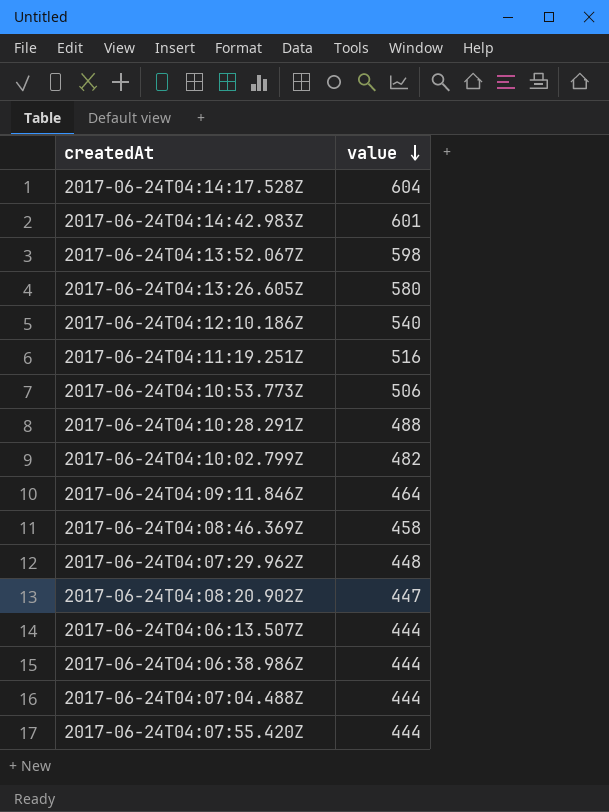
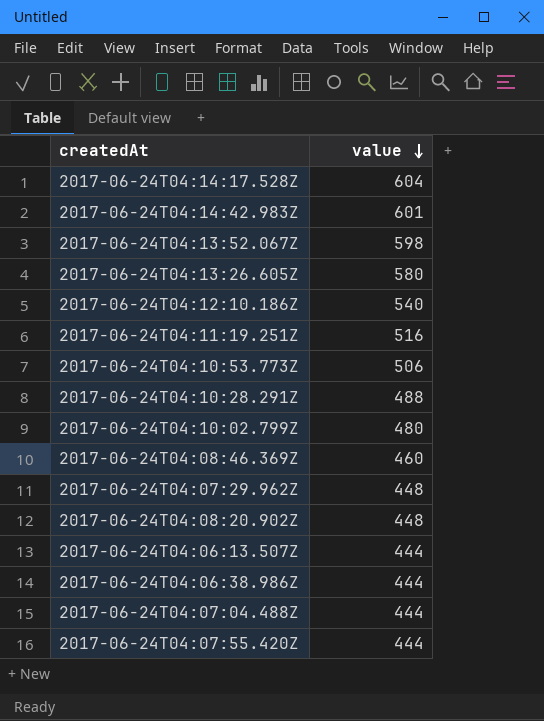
row 2017-06-24T04:09:11.846Z: 464 -> none
2017-06-24T04:10:02.799Z | value: 482 -> 480
2017-06-24T04:08:46.369Z | value: 458 -> 460
2017-06-24T04:08:20.902Z | value: 447 -> 448

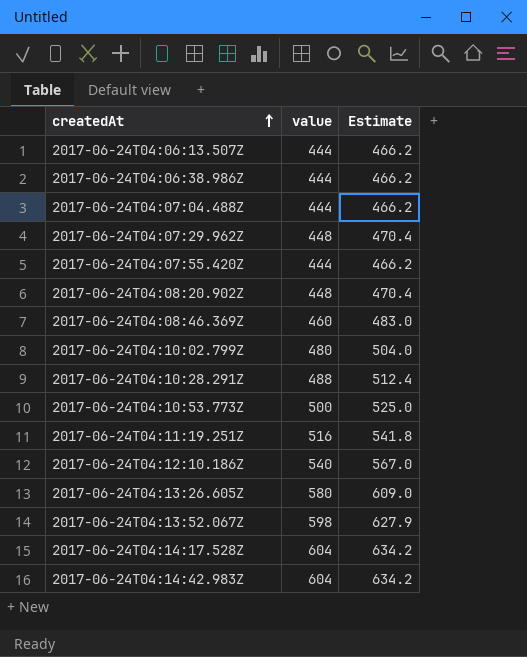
row order: value descending -> createdAt ascending
column Estimate | formula: none -> [value] * 1.05
2017-06-24T04:10:53.773Z | value: 506 -> 500
2017-06-24T04:14:42.983Z | value: 601 -> 604

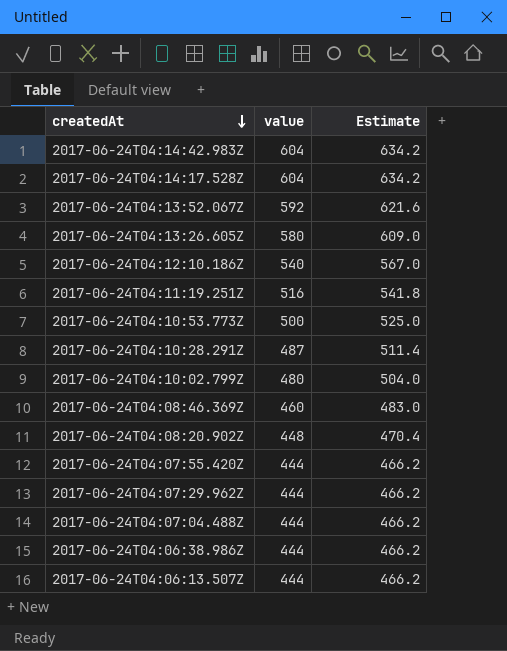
row order: createdAt ascending -> createdAt descending
2017-06-24T04:13:52.067Z | value: 598 -> 592
2017-06-24T04:13:52.067Z | Estimate: 627.9 -> 621.6
2017-06-24T04:10:28.291Z | value: 488 -> 487
2017-06-24T04:10:28.291Z | Estimate: 512.4 -> 511.4
2017-06-24T04:07:29.962Z | value: 448 -> 444
2017-06-24T04:07:29.962Z | Estimate: 470.4 -> 466.2

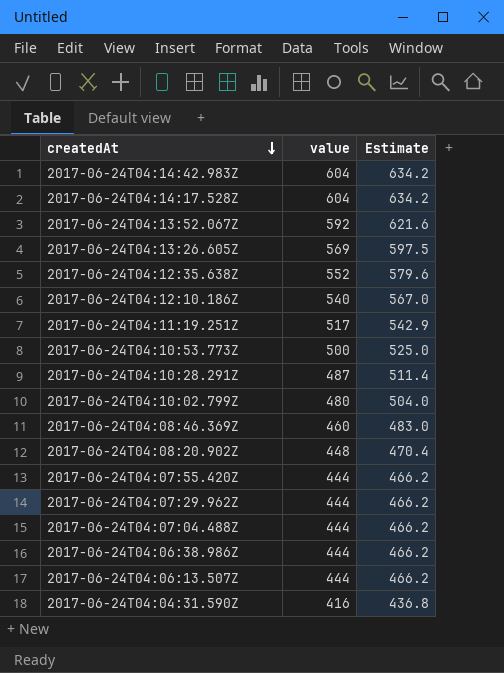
2017-06-24T04:13:26.605Z | value: 580 -> 569
2017-06-24T04:13:26.605Z | Estimate: 609.0 -> 597.5
row 2017-06-24T04:12:35.638Z: none -> 552 | 579.6
2017-06-24T04:11:19.251Z | value: 516 -> 517
2017-06-24T04:11:19.251Z | Estimate: 541.8 -> 542.9
row 2017-06-24T04:04:31.590Z: none -> 416 | 436.8

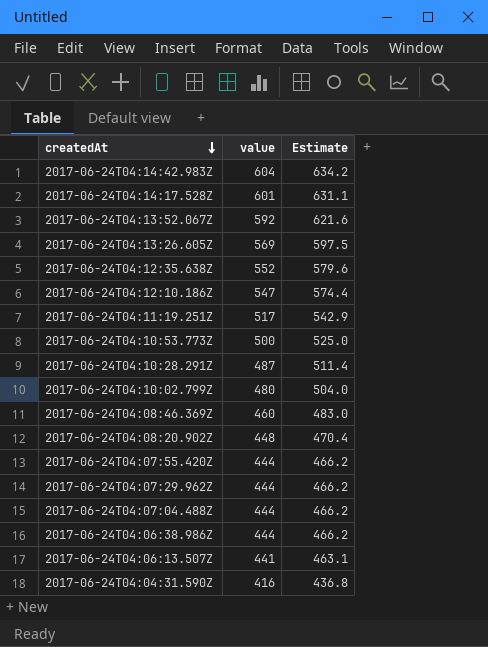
2017-06-24T04:14:17.528Z | value: 604 -> 601
2017-06-24T04:14:17.528Z | Estimate: 634.2 -> 631.1
2017-06-24T04:12:10.186Z | value: 540 -> 547
2017-06-24T04:12:10.186Z | Estimate: 567.0 -> 574.4
2017-06-24T04:06:13.507Z | value: 444 -> 441
2017-06-24T04:06:13.507Z | Estimate: 466.2 -> 463.1

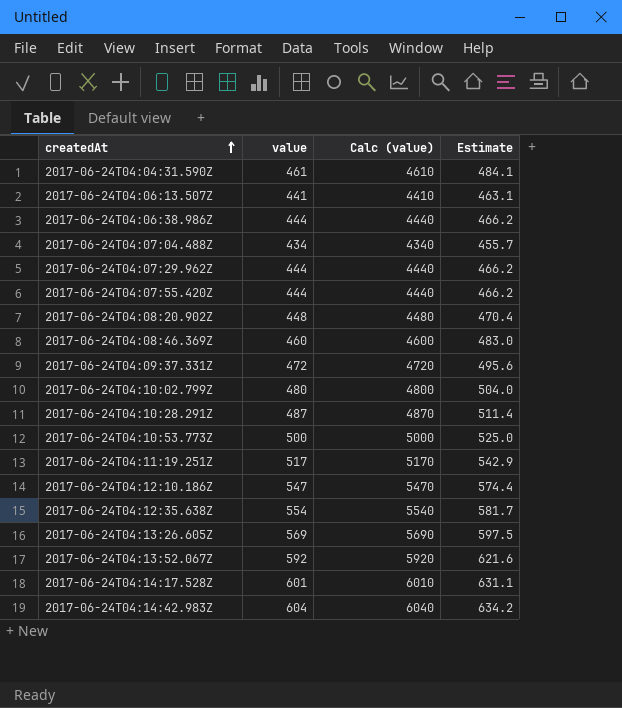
row order: createdAt descending -> createdAt ascending
column Calc (value) | formula: none -> [value] * 10
2017-06-24T04:04:31.590Z | value: 416 -> 461
2017-06-24T04:04:31.590Z | Estimate: 436.8 -> 484.1
2017-06-24T04:07:04.488Z | value: 444 -> 434
2017-06-24T04:07:04.488Z | Estimate: 466.2 -> 455.7
row 2017-06-24T04:09:37.331Z: none -> 472 | 4720 | 495.6
2017-06-24T04:12:35.638Z | value: 552 -> 554
2017-06-24T04:12:35.638Z | Estimate: 579.6 -> 581.7

